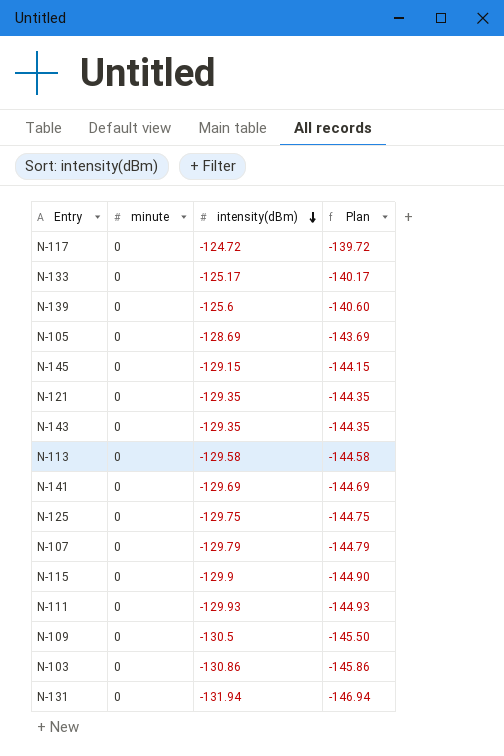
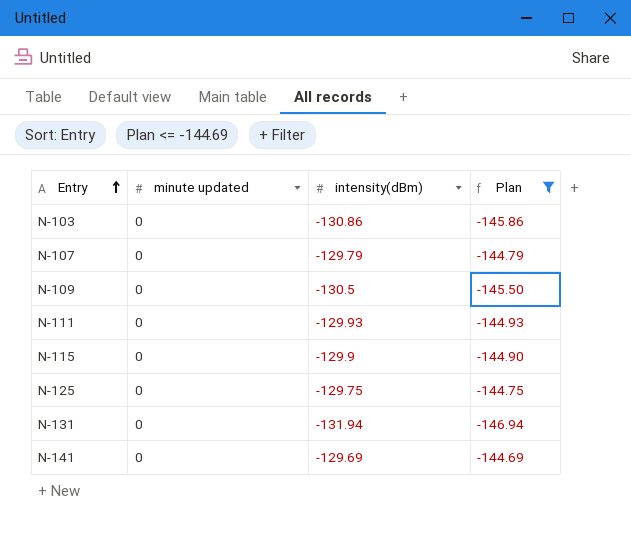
filter: none -> Plan <= -144.69
row order: intensity(dBm) descending -> Entry ascending
column name: minute -> minute updated

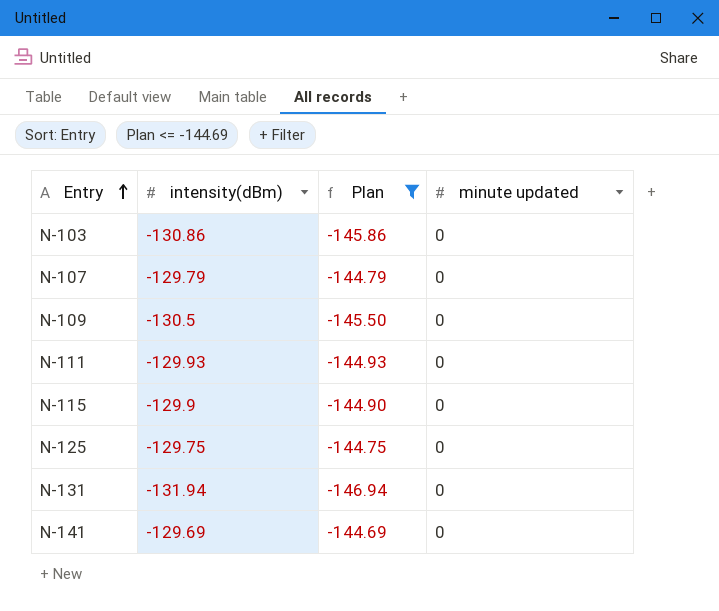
column minute updated | position: 2 -> 4

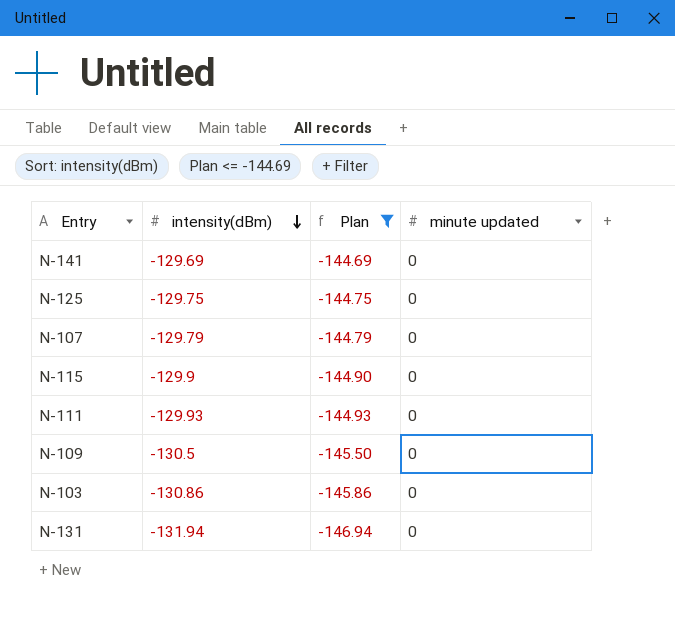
row order: Entry ascending -> intensity(dBm) descending

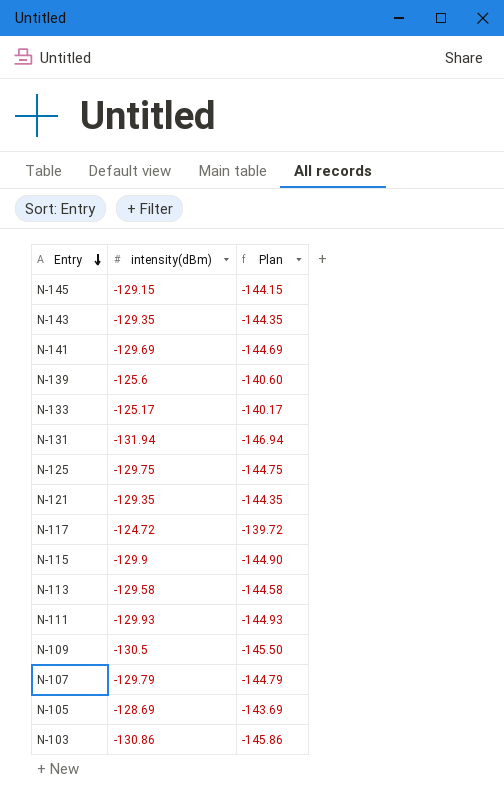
filter: Plan <= -144.69 -> none
row order: intensity(dBm) descending -> Entry descending
column minute updated | position: 4 -> none

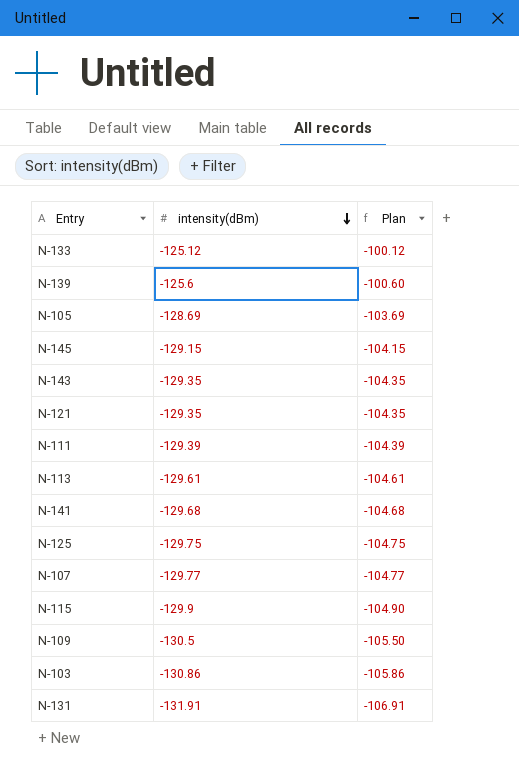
row order: Entry descending -> intensity(dBm) descending
column Plan | formula: [intensity(dBm)] - 15 -> [intensity(dBm)] + 25
row N-117: -124.72 | -139.72 -> none
N-133 | intensity(dBm): -125.17 -> -125.12
N-111 | intensity(dBm): -129.93 -> -129.39
N-113 | intensity(dBm): -129.58 -> -129.61
N-141 | intensity(dBm): -129.69 -> -129.68
N-107 | intensity(dBm): -129.79 -> -129.77
N-131 | intensity(dBm): -131.94 -> -131.91

